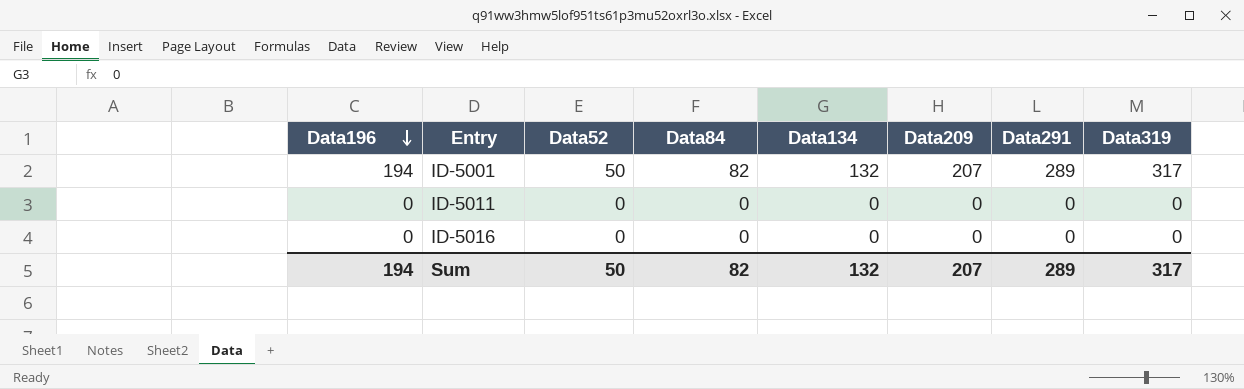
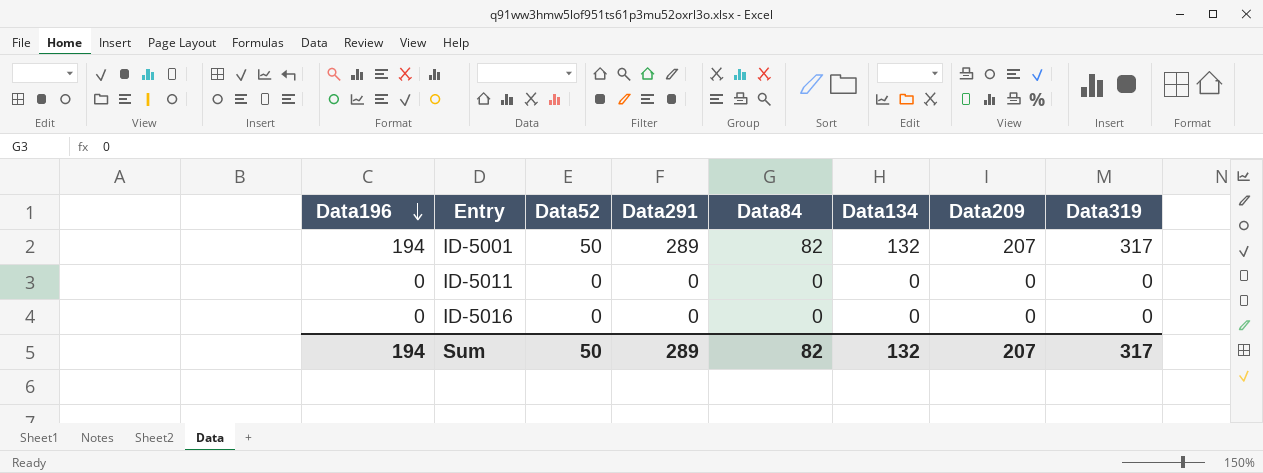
column Data291 | position: 7 -> 4

